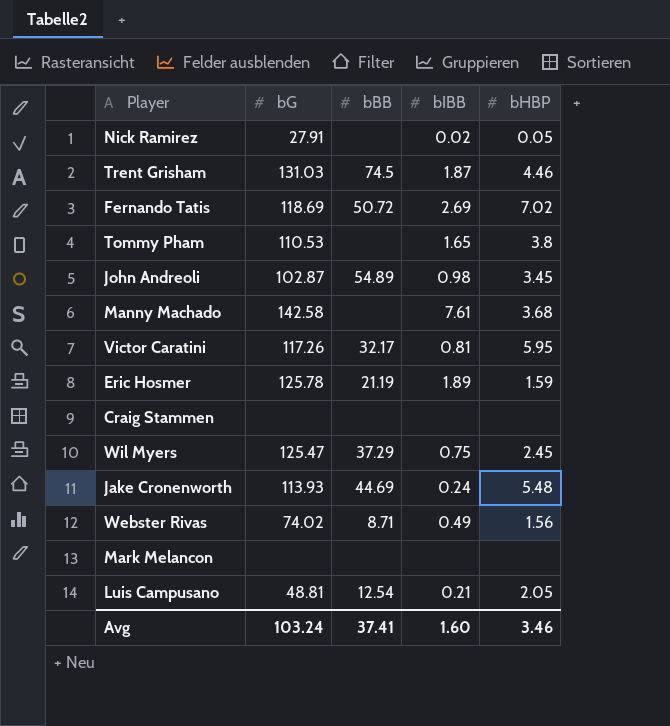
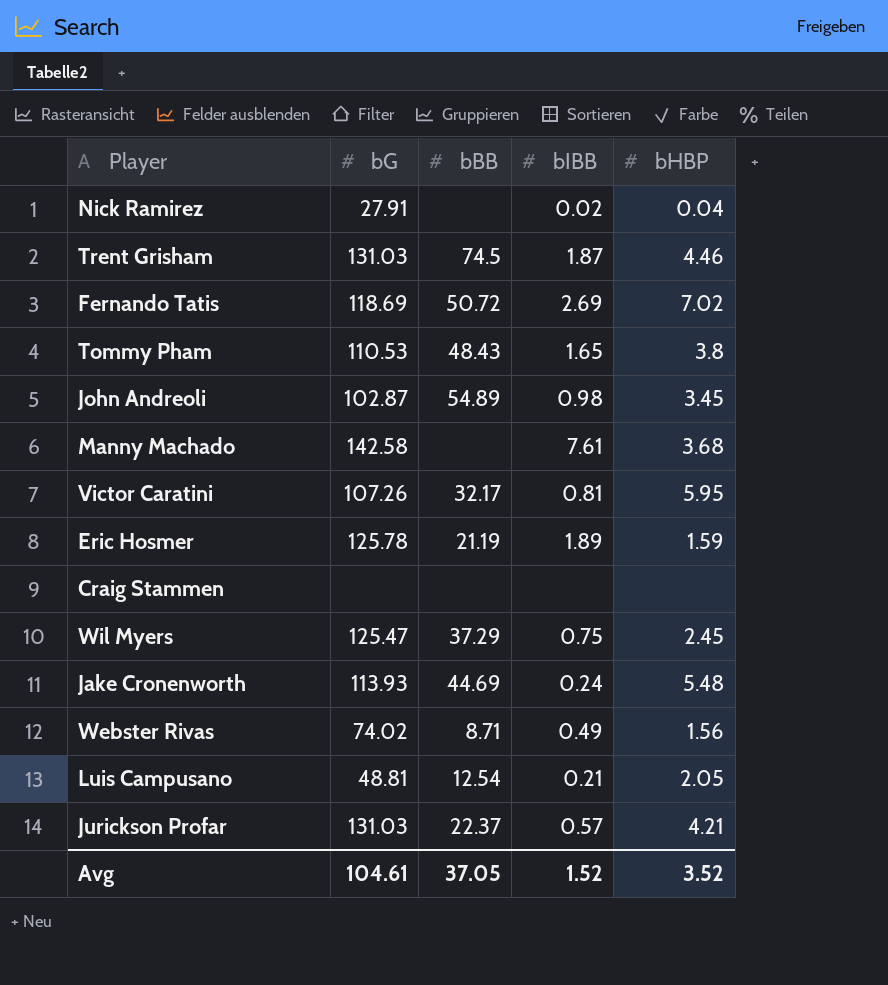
row Mark Melancon: none | none | none | none -> none
Nick Ramirez | bHBP: 0.05 -> 0.04
Tommy Pham | bBB: none -> 48.43
Victor Caratini | bG: 117.26 -> 107.26
row Jurickson Profar: none -> 131.03 | 22.37 | 0.57 | 4.21
Avg | bG: 103.24 -> 104.61
Avg | bBB: 37.41 -> 37.05
Avg | bIBB: 1.60 -> 1.52
Avg | bHBP: 3.46 -> 3.52

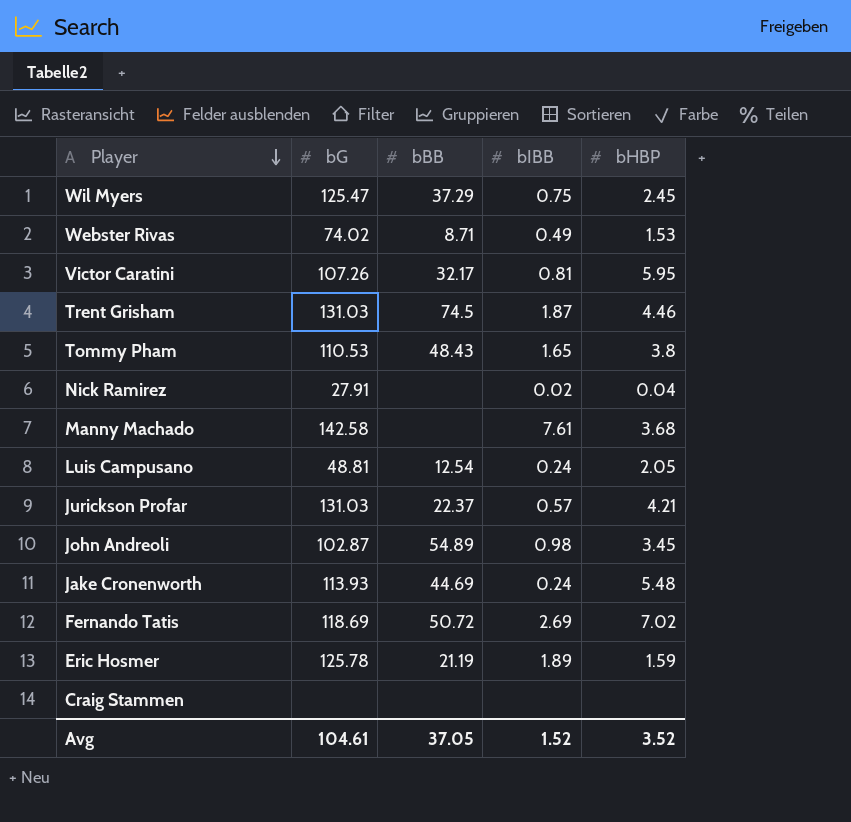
row order: none -> Player descending
Webster Rivas | bHBP: 1.56 -> 1.53
Luis Campusano | bIBB: 0.21 -> 0.24

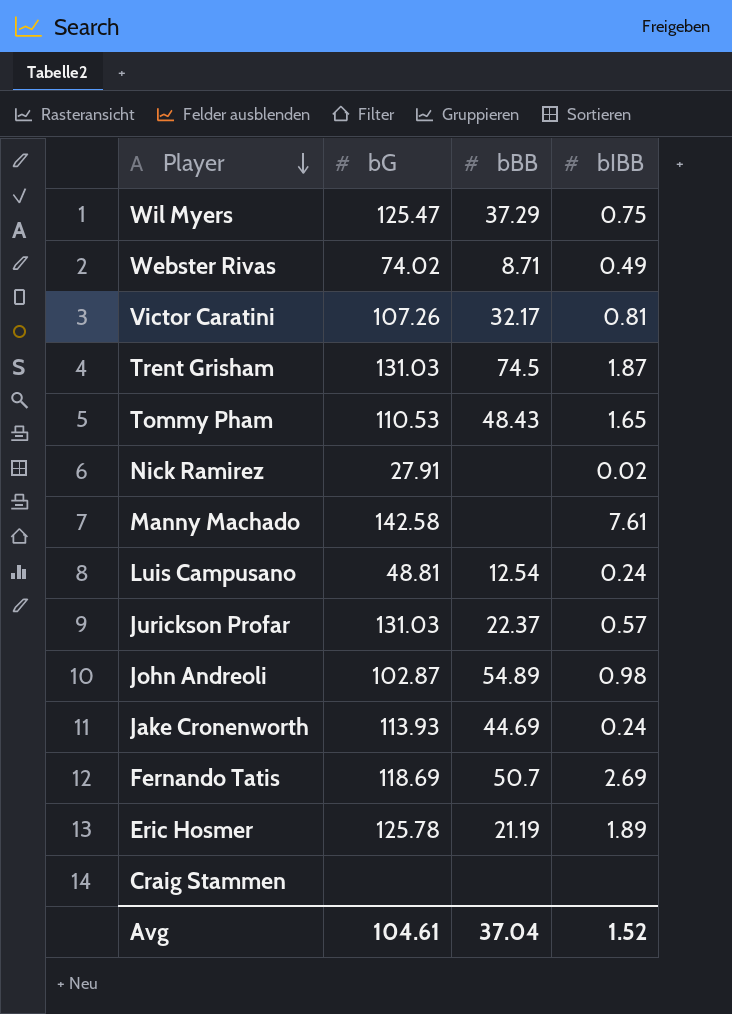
column bHBP | position: 5 -> none
Fernando Tatis | bBB: 50.72 -> 50.7
Avg | bBB: 37.05 -> 37.04

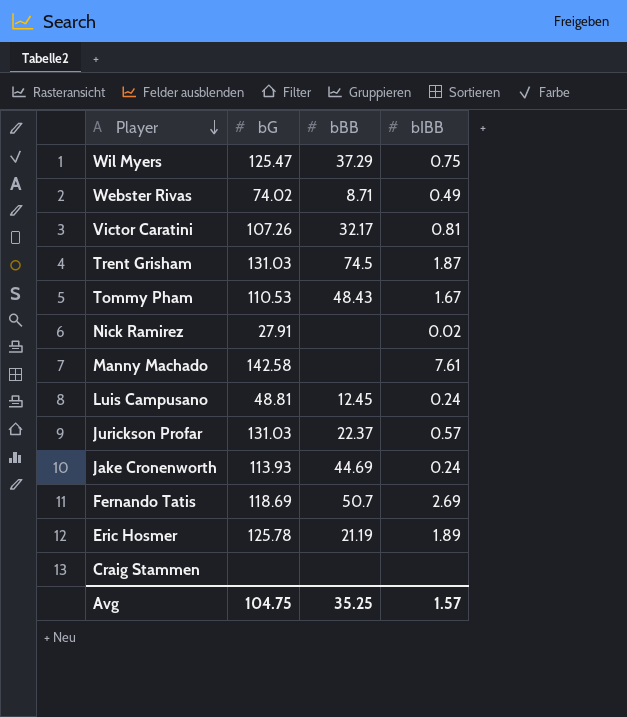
row John Andreoli: 102.87 | 54.89 | 0.98 -> none
Tommy Pham | bIBB: 1.65 -> 1.67
Luis Campusano | bBB: 12.54 -> 12.45
Avg | bG: 104.61 -> 104.75
Avg | bBB: 37.04 -> 35.25
Avg | bIBB: 1.52 -> 1.57

